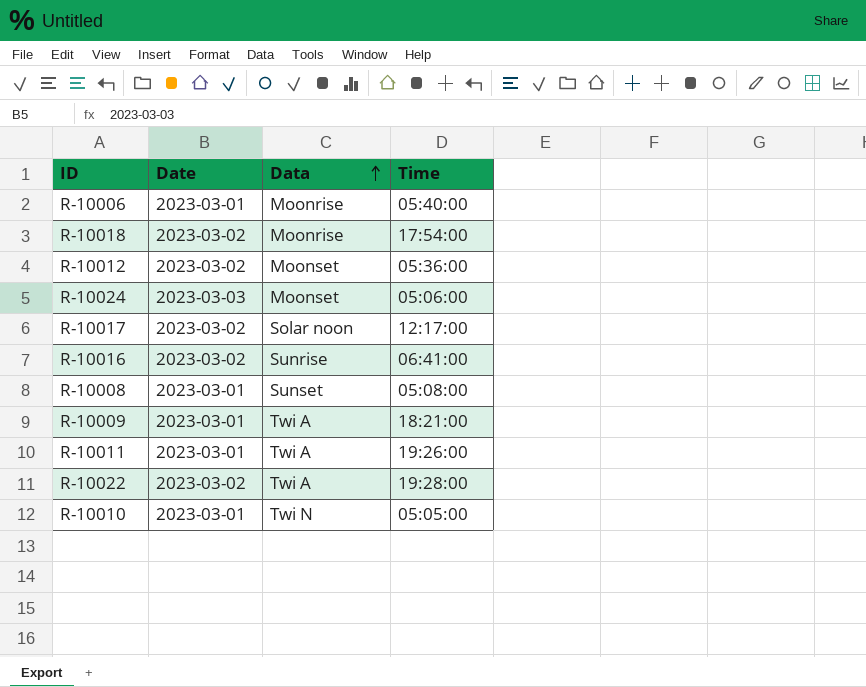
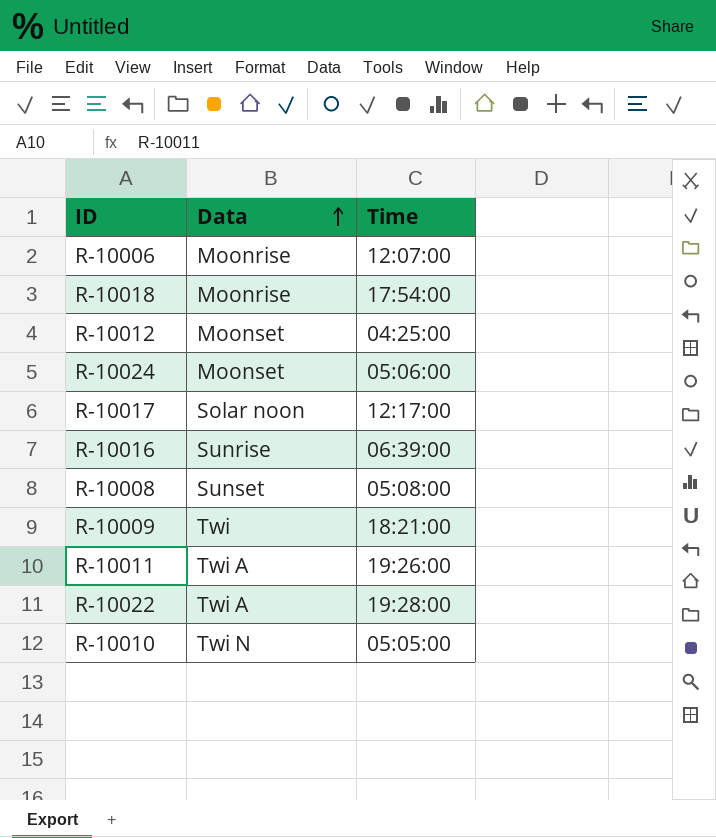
column Date | position: 2 -> none
R-10006 | Time: 05:40:00 -> 12:07:00
R-10012 | Time: 05:36:00 -> 04:25:00
R-10016 | Time: 06:41:00 -> 06:39:00
R-10009 | Data: Twi A -> Twi

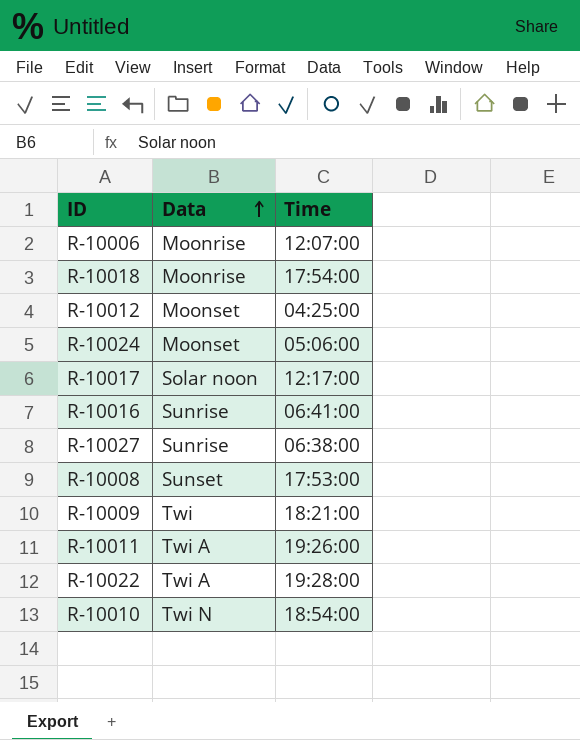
R-10016 | Time: 06:39:00 -> 06:41:00
row R-10027: none -> Sunrise | 06:38:00
R-10008 | Time: 05:08:00 -> 17:53:00
R-10010 | Time: 05:05:00 -> 18:54:00

